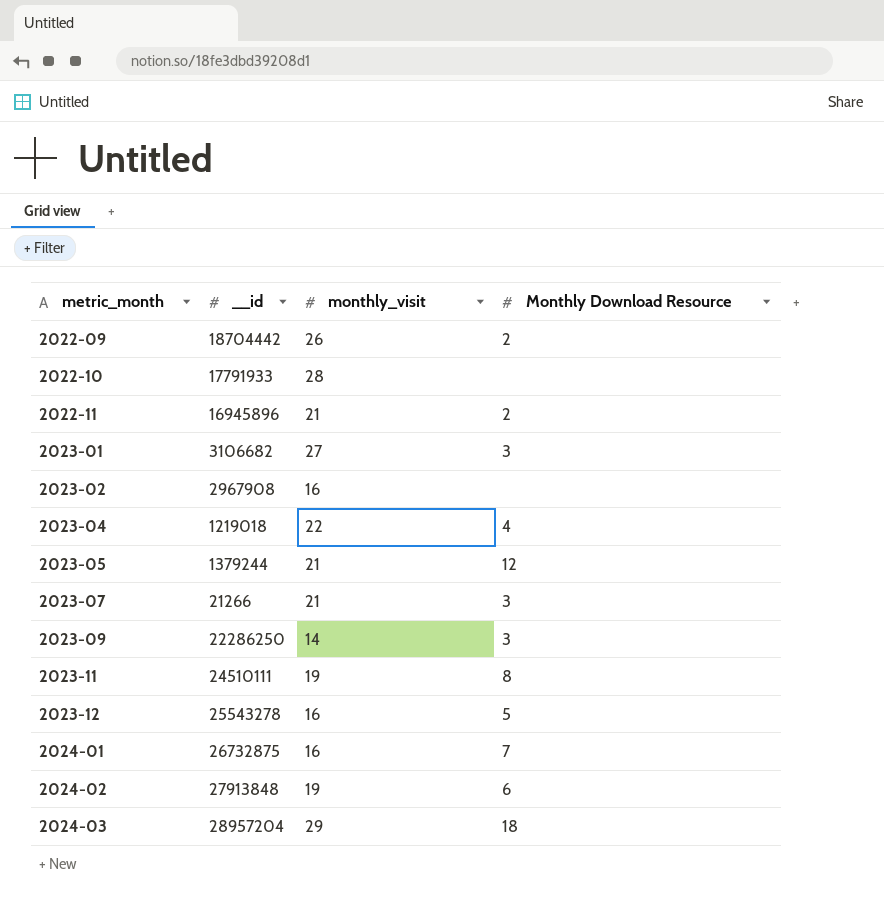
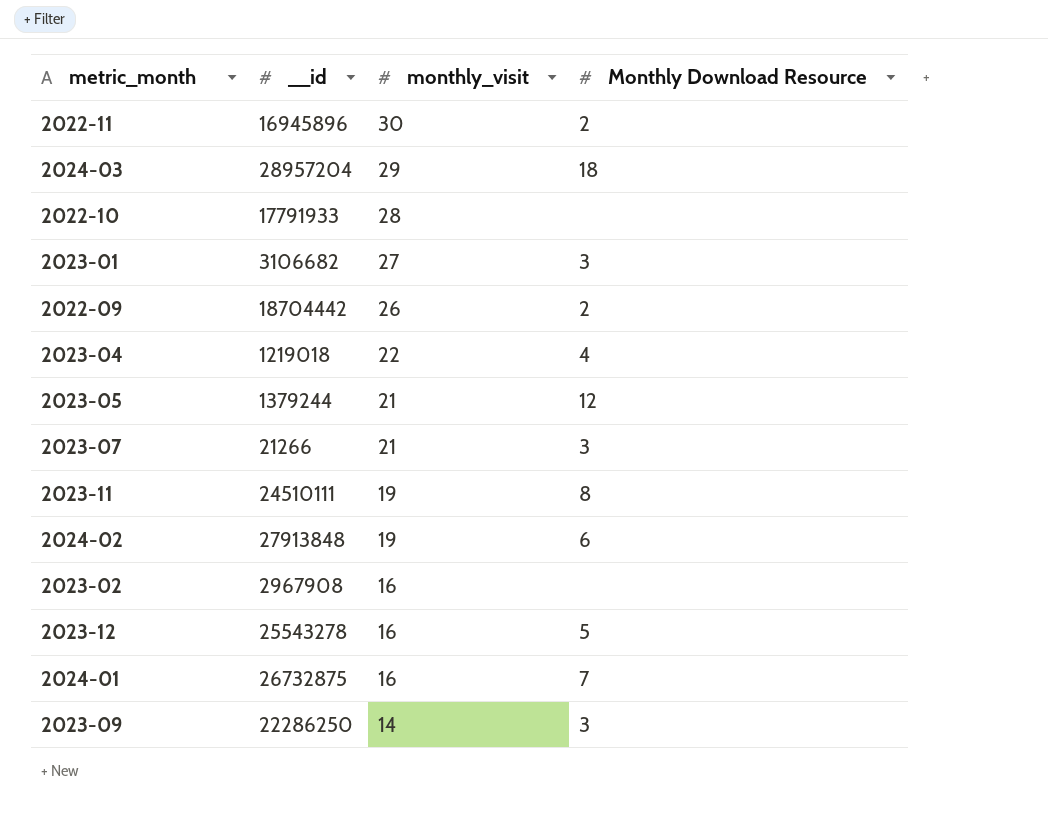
row order: metric_month ascending -> monthly_visit descending
2022-11 | monthly_visit: 21 -> 30

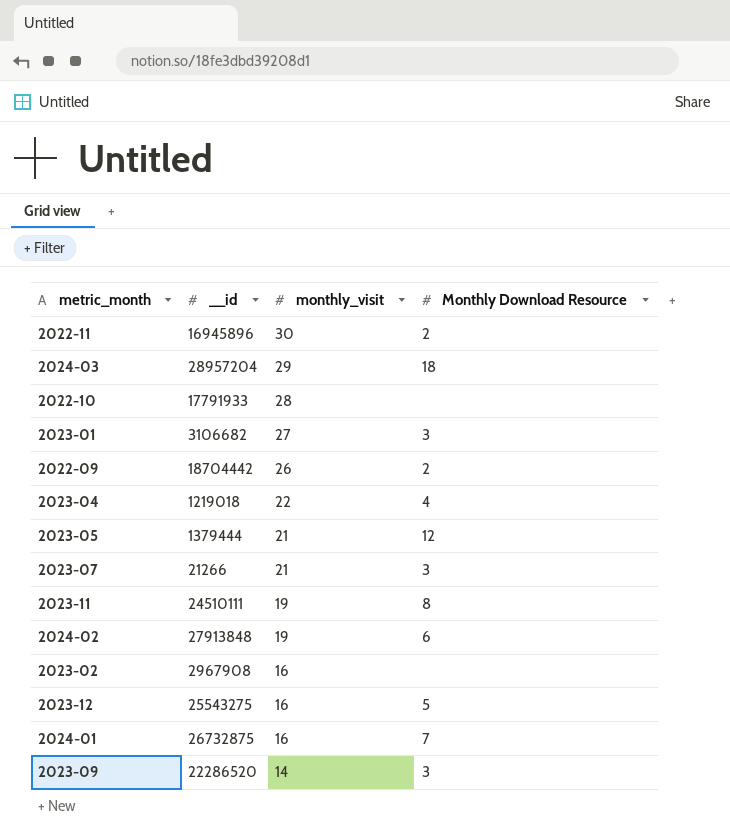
2023-05 | __id: 1379244 -> 1379444
2023-12 | __id: 25543278 -> 25543275
2023-09 | __id: 22286250 -> 22286520

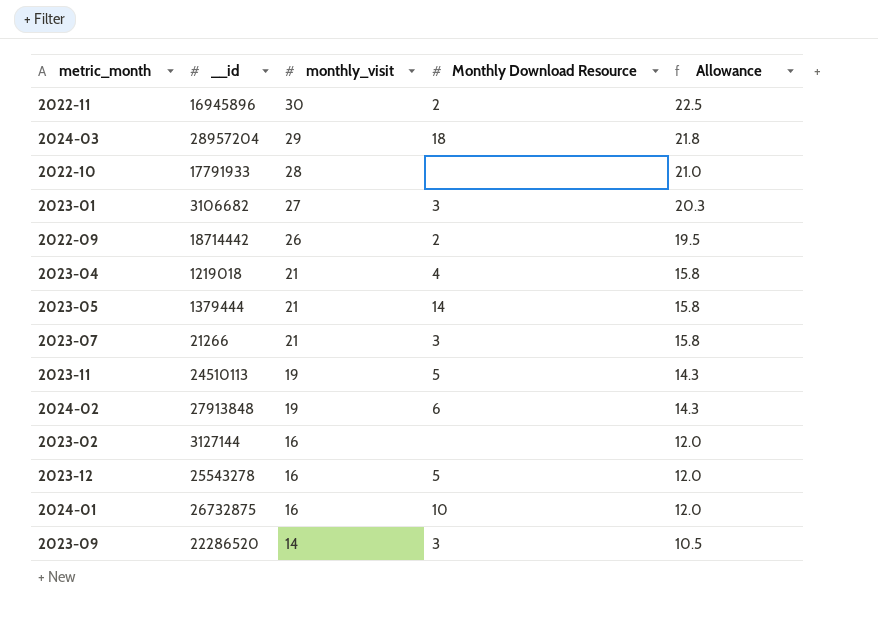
column Allowance | formula: none -> [monthly_visit] * 0.75
2022-09 | __id: 18704442 -> 18714442
2023-04 | monthly_visit: 22 -> 21
2023-05 | Monthly Download Resource: 12 -> 14
2023-11 | __id: 24510111 -> 24510113
2023-11 | Monthly Download Resource: 8 -> 5
2023-02 | __id: 2967908 -> 3127144
2023-12 | __id: 25543275 -> 25543278
2024-01 | Monthly Download Resource: 7 -> 10

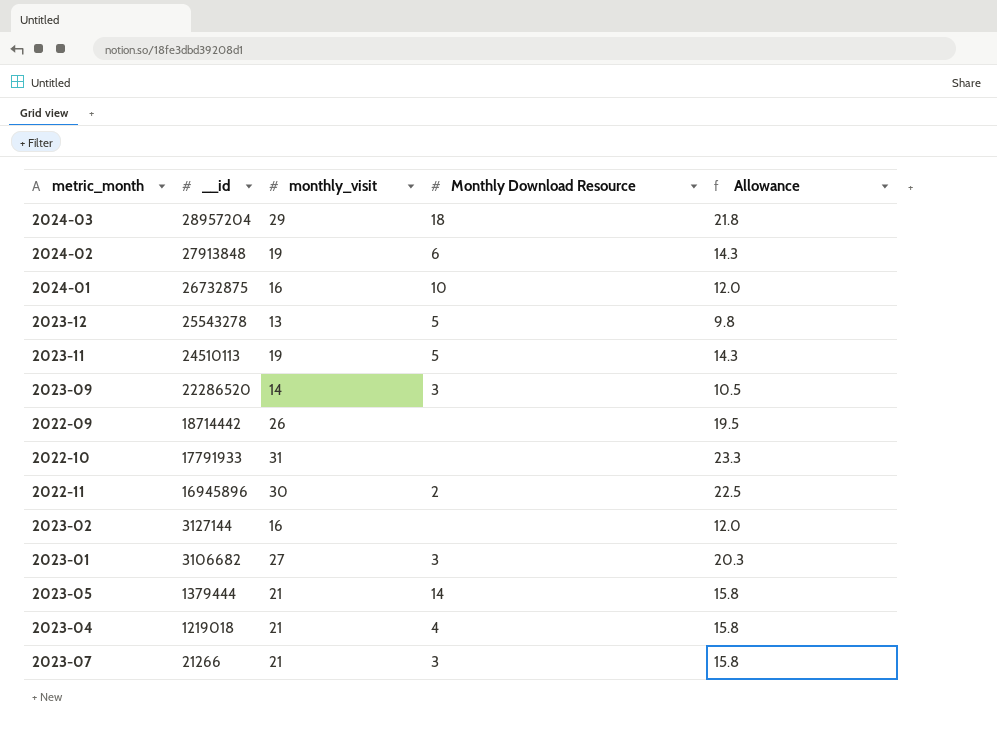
row order: monthly_visit descending -> __id descending
2023-12 | monthly_visit: 16 -> 13
2023-12 | Allowance: 12.0 -> 9.8
2022-09 | Monthly Download Resource: 2 -> none
2022-10 | monthly_visit: 28 -> 31
2022-10 | Allowance: 21.0 -> 23.3

